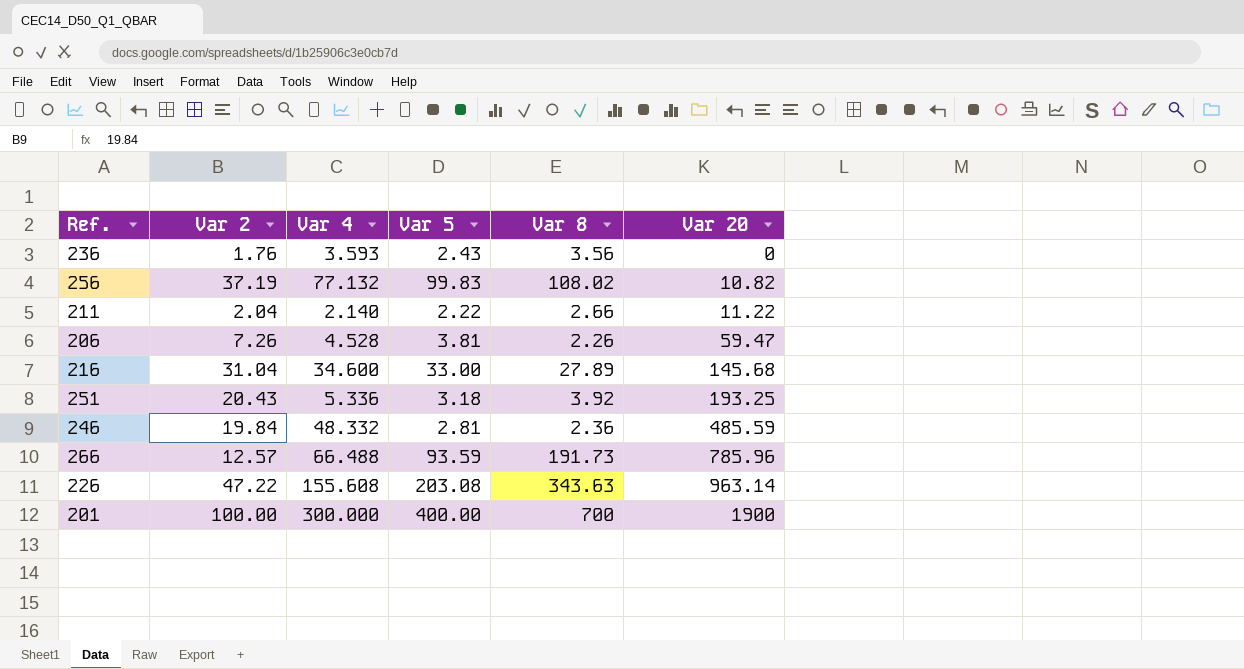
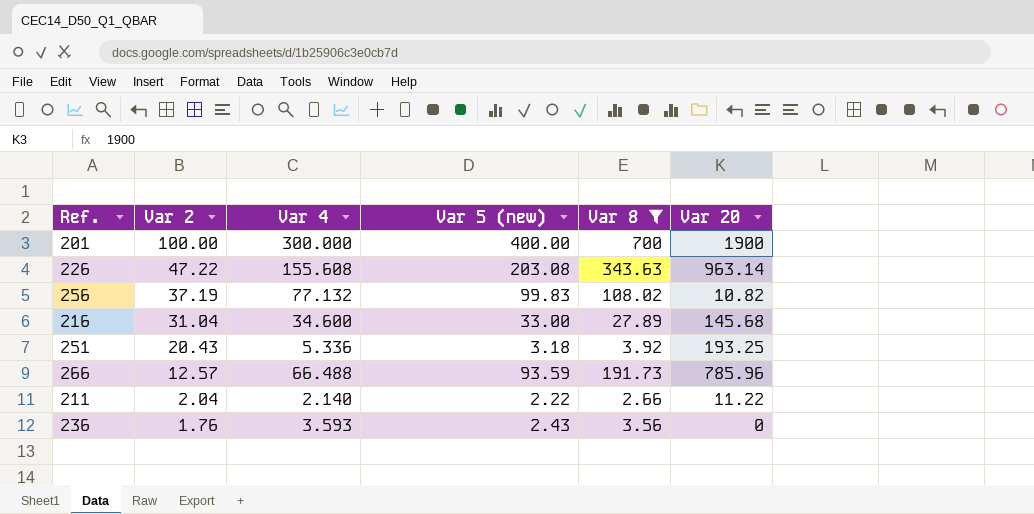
filter: none -> Var 8 >= 2.66
row order: Var 20 ascending -> Var 2 descending
column name: Var 5 -> Var 5 (new)

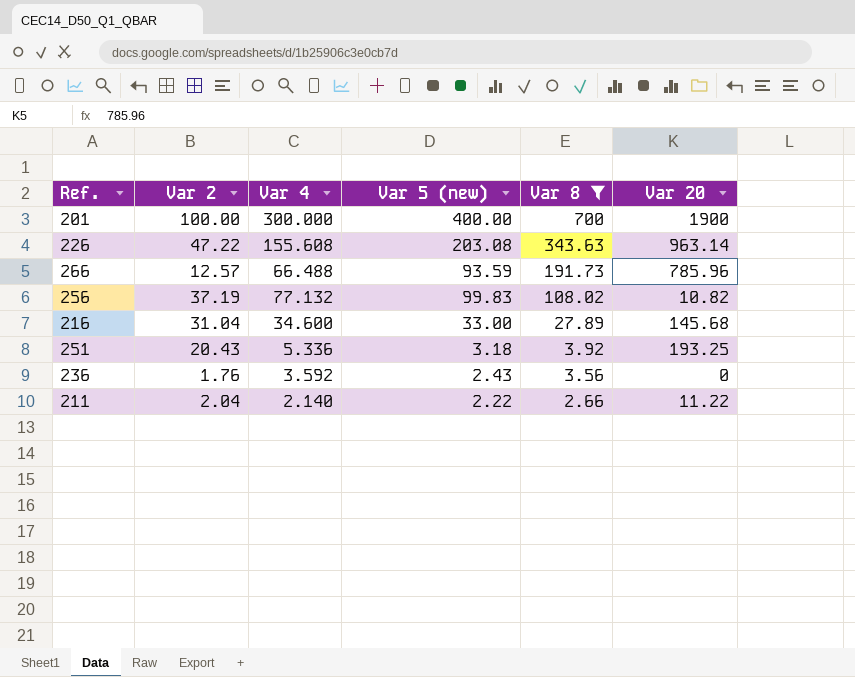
row order: Var 2 descending -> Var 8 descending
236 | Var 4: 3.593 -> 3.592

